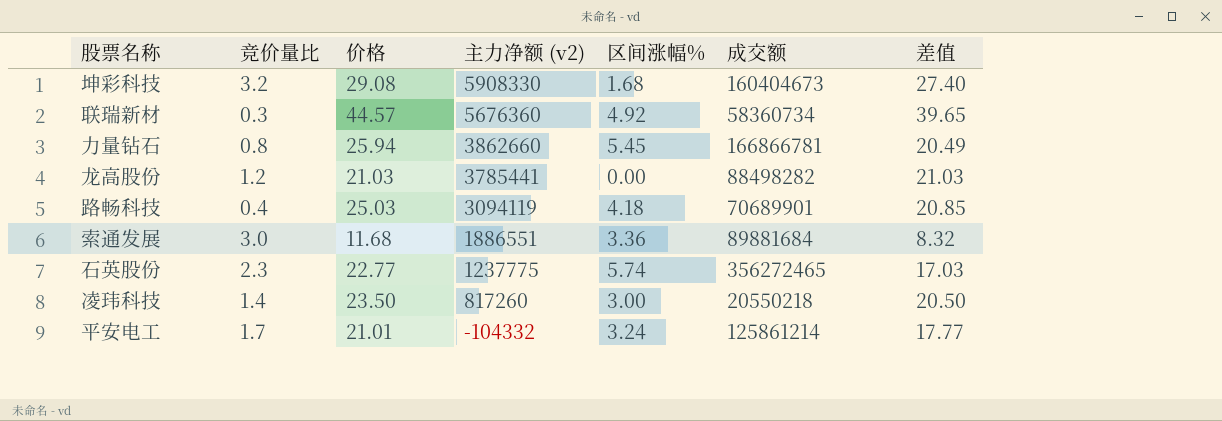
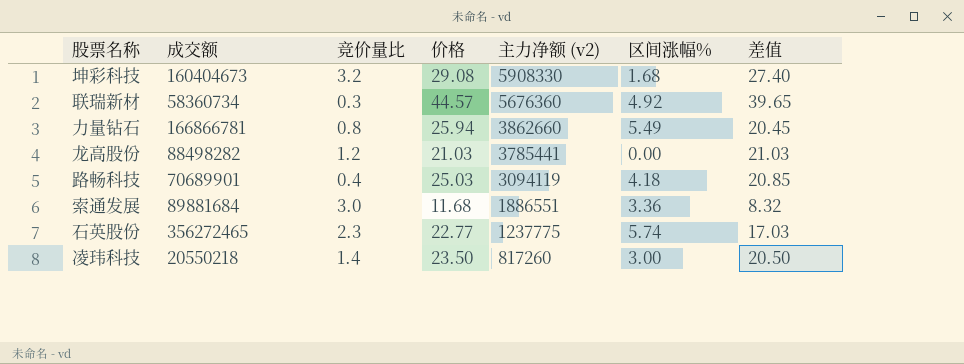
column 成交额 | position: 6 -> 2
row 平安电工: 1.7 | 21.01 | -104332 | 3.24 | 125861214 | 17.77 -> none
力量钻石 | 区间涨幅%: 5.45 -> 5.49
力量钻石 | 差值: 20.49 -> 20.45

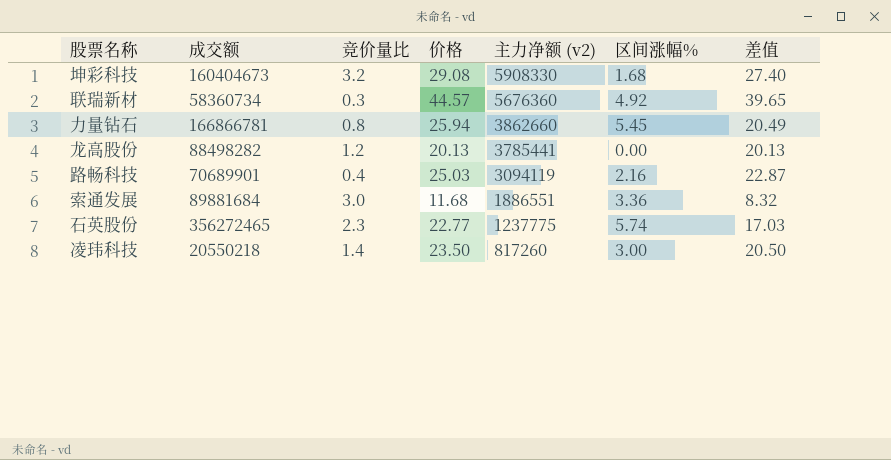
力量钻石 | 区间涨幅%: 5.49 -> 5.45
力量钻石 | 差值: 20.45 -> 20.49
龙高股份 | 价格: 21.03 -> 20.13
龙高股份 | 差值: 21.03 -> 20.13
路畅科技 | 区间涨幅%: 4.18 -> 2.16
路畅科技 | 差值: 20.85 -> 22.87

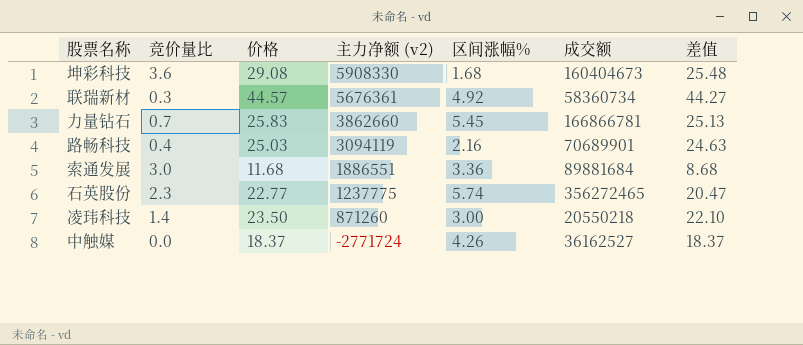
column 成交额 | position: 2 -> 6
column 差值 | formula: [价格] - [区间涨幅%] -> [价格] - [竞价量比]
row 龙高股份: 88498282 | 1.2 | 20.13 | 3785441 | 0.00 | 20.13 -> none
坤彩科技 | 竞价量比: 3.2 -> 3.6
联瑞新材 | 主力净额 (v2): 5676360 -> 5676361
力量钻石 | 竞价量比: 0.8 -> 0.7
力量钻石 | 价格: 25.94 -> 25.83
凌玮科技 | 主力净额 (v2): 817260 -> 871260
row 中触媒: none -> 0.0 | 18.37 | -2771724 | 4.26 | 36162527 | 18.37

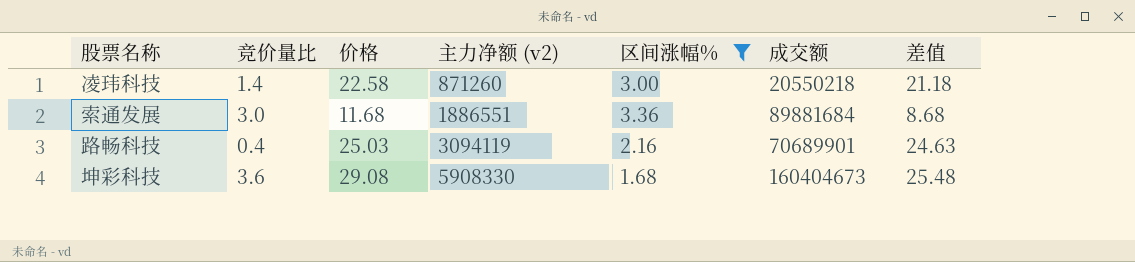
filter: none -> 区间涨幅% <= 3.36
row order: 主力净额 (v2) descending -> 主力净额 (v2) ascending
凌玮科技 | 价格: 23.50 -> 22.58
凌玮科技 | 差值: 22.10 -> 21.18

